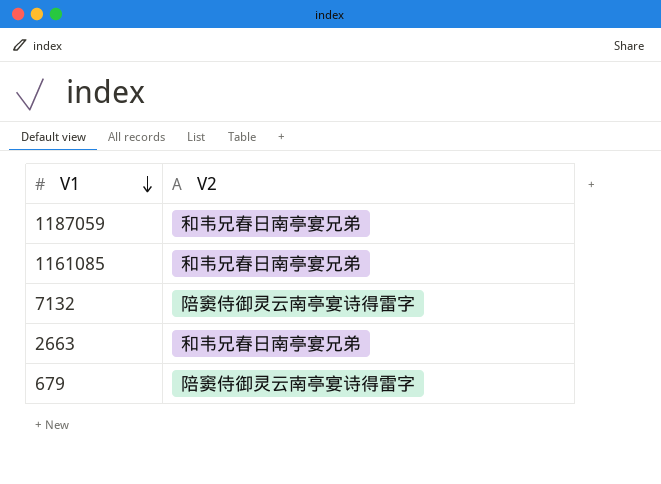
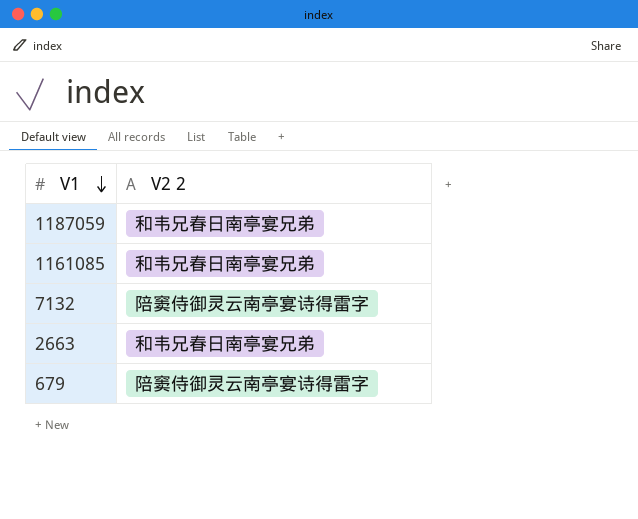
column name: V2 -> V2 2

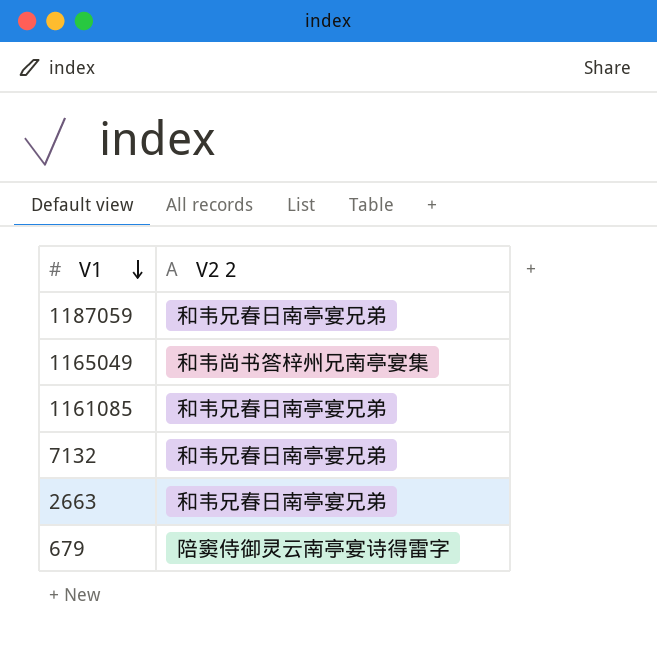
row 1165049: none -> 和韦尚书答梓州兄南亭宴集
7132 | V2 2: 陪窦侍御灵云南亭宴诗得雷字 -> 和韦兄春日南亭宴兄弟

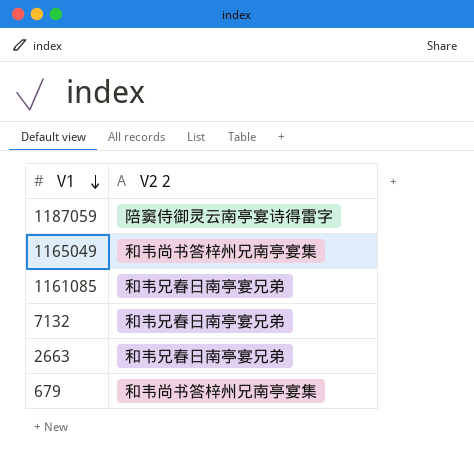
1187059 | V2 2: 和韦兄春日南亭宴兄弟 -> 陪窦侍御灵云南亭宴诗得雷字
679 | V2 2: 陪窦侍御灵云南亭宴诗得雷字 -> 和韦尚书答梓州兄南亭宴集

